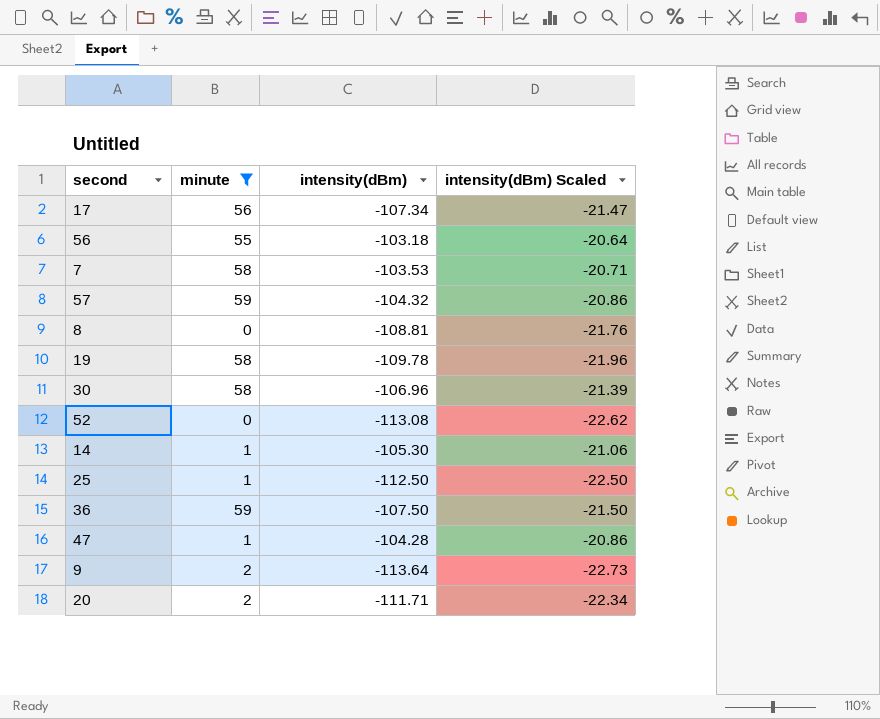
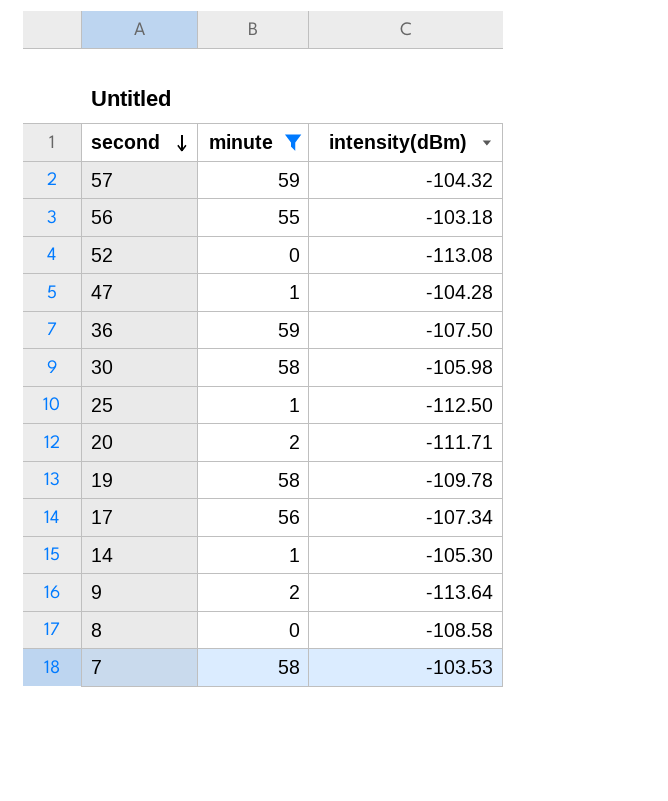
row order: none -> second descending
column intensity(dBm) Scaled | formula: [intensity(dBm)] * 0.2 -> none
30 | intensity(dBm): -106.96 -> -105.98
8 | intensity(dBm): -108.81 -> -108.58

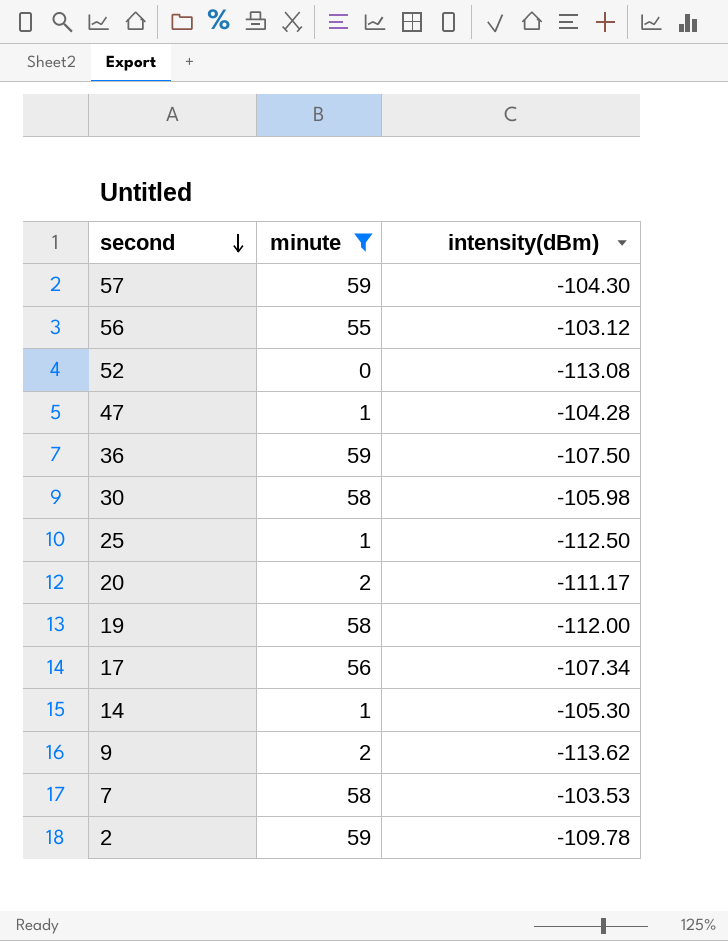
row 8: 0 | -108.58 -> none
57 | intensity(dBm): -104.32 -> -104.30
56 | intensity(dBm): -103.18 -> -103.12
20 | intensity(dBm): -111.71 -> -111.17
19 | intensity(dBm): -109.78 -> -112.00
9 | intensity(dBm): -113.64 -> -113.62
row 2: none -> 59 | -109.78

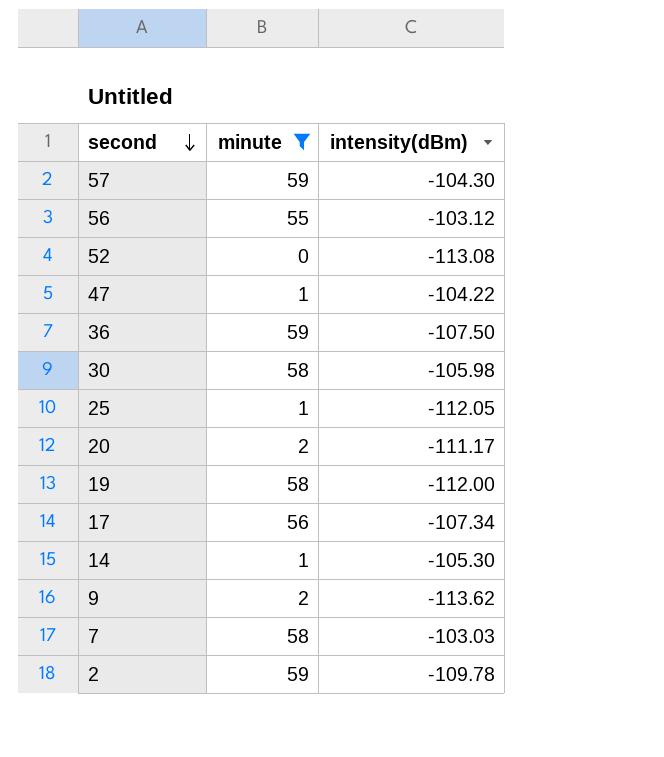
47 | intensity(dBm): -104.28 -> -104.22
25 | intensity(dBm): -112.50 -> -112.05
7 | intensity(dBm): -103.53 -> -103.03

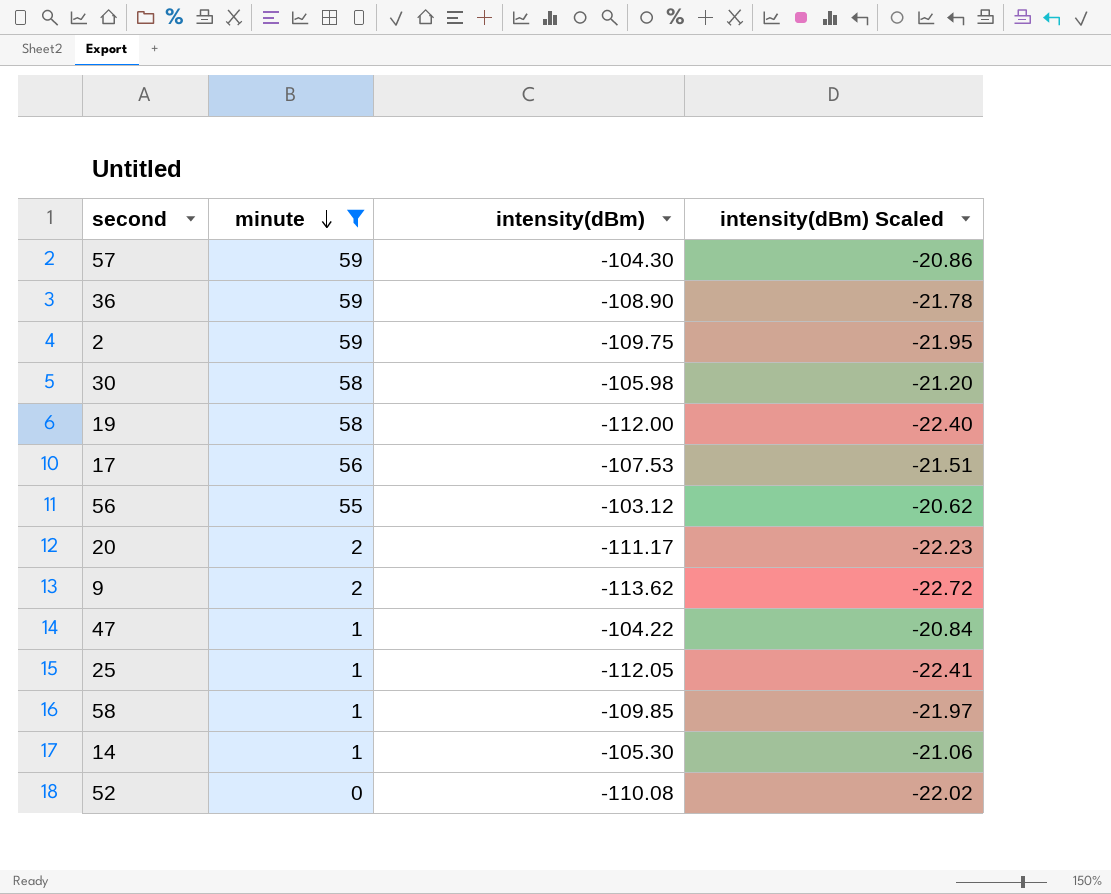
row order: second descending -> minute descending
column intensity(dBm) Scaled | formula: none -> [intensity(dBm)] * 0.2
row 7: 58 | -103.03 -> none
36 | intensity(dBm): -107.50 -> -108.90
2 | intensity(dBm): -109.78 -> -109.75
17 | intensity(dBm): -107.34 -> -107.53
row 58: none -> 1 | -109.85 | -21.97
52 | intensity(dBm): -113.08 -> -110.08

